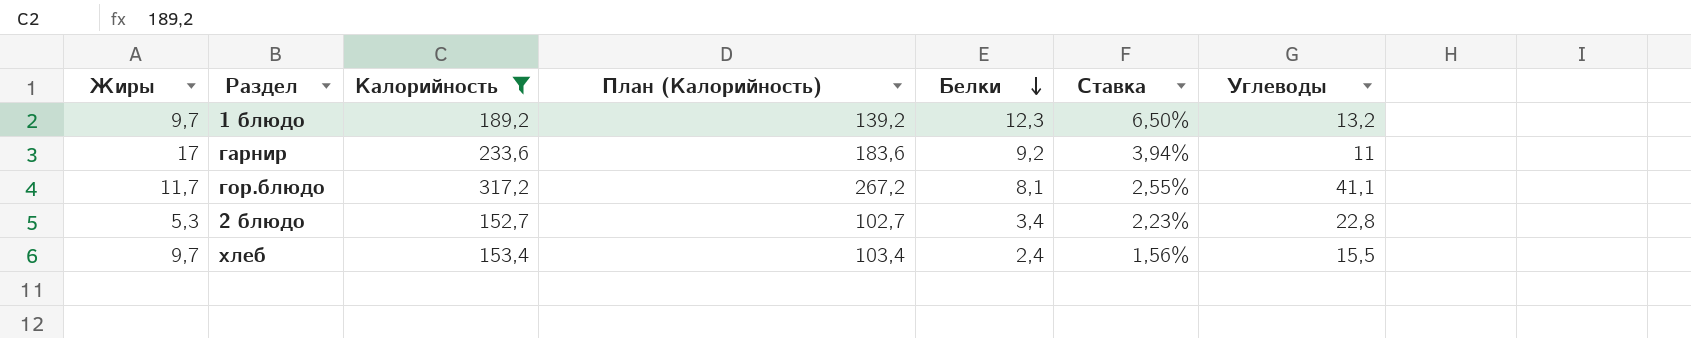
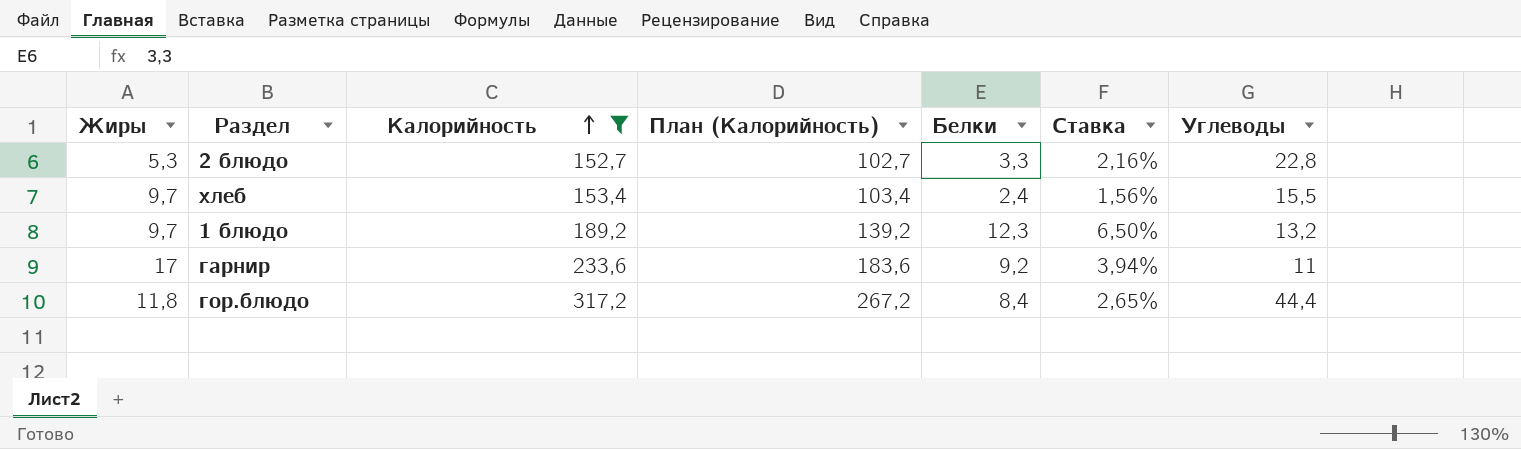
row order: Белки descending -> Калорийность ascending
2 блюдо | Белки: 3,4 -> 3,3
2 блюдо | Ставка: 2,23% -> 2,16%
гор.блюдо | Жиры: 11,7 -> 11,8
гор.блюдо | Белки: 8,1 -> 8,4
гор.блюдо | Ставка: 2,55% -> 2,65%
гор.блюдо | Углеводы: 41,1 -> 44,4

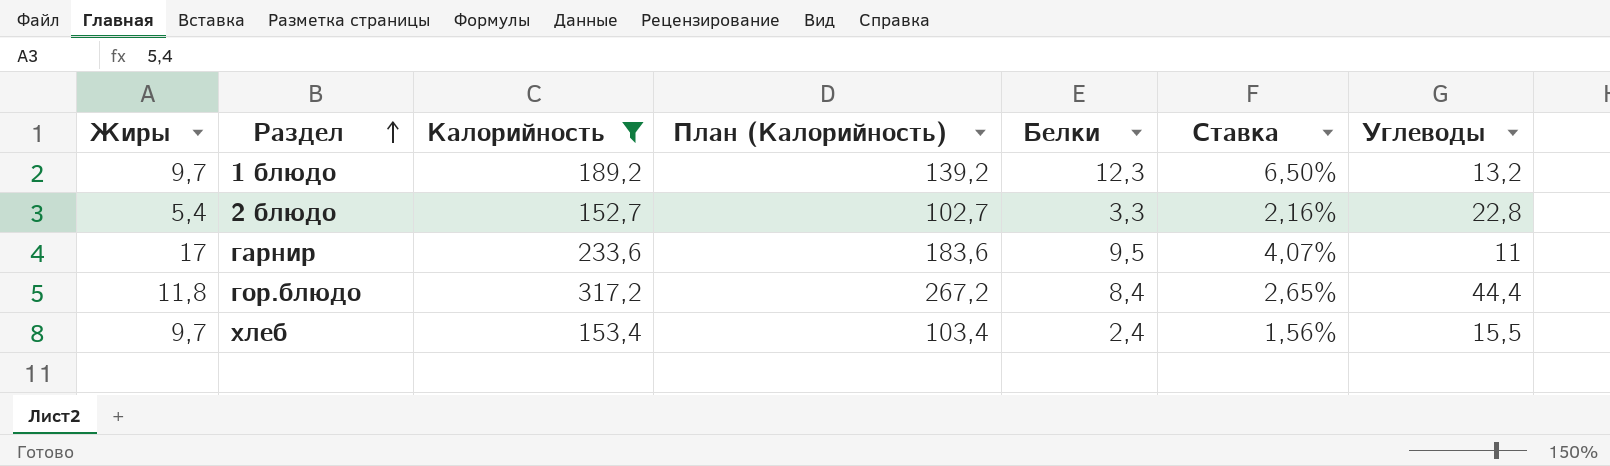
row order: Калорийность ascending -> Раздел ascending
2 блюдо | Жиры: 5,3 -> 5,4
гарнир | Белки: 9,2 -> 9,5
гарнир | Ставка: 3,94% -> 4,07%

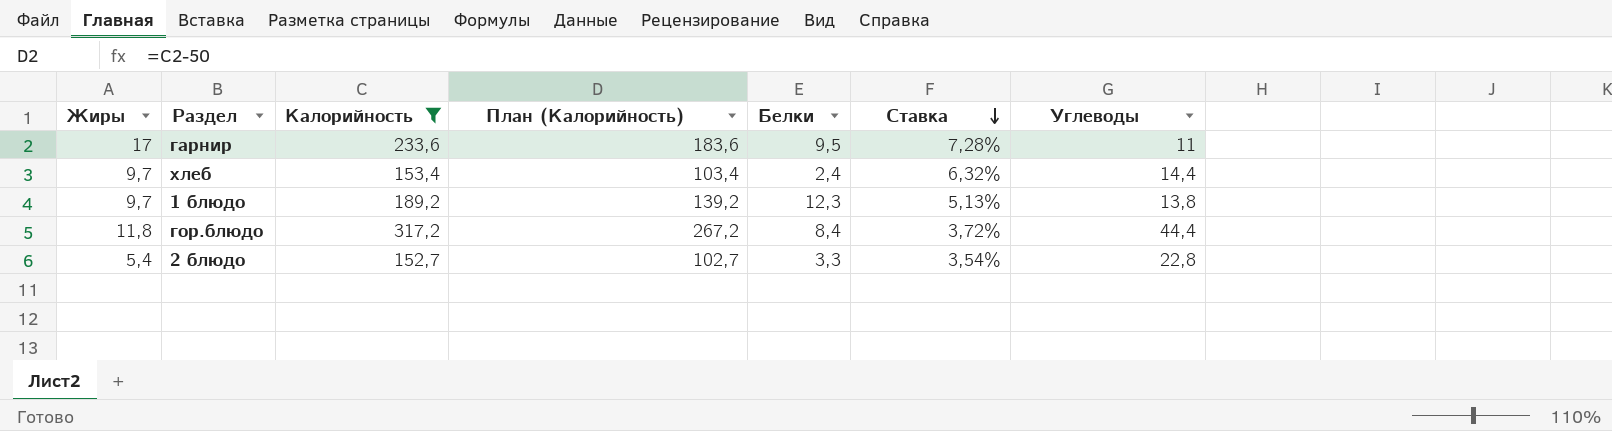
row order: Раздел ascending -> Ставка descending
column Ставка | formula: [Белки] / [Калорийность] -> [Жиры] / [Калорийность]
хлеб | Углеводы: 15,5 -> 14,4
1 блюдо | Углеводы: 13,2 -> 13,8

